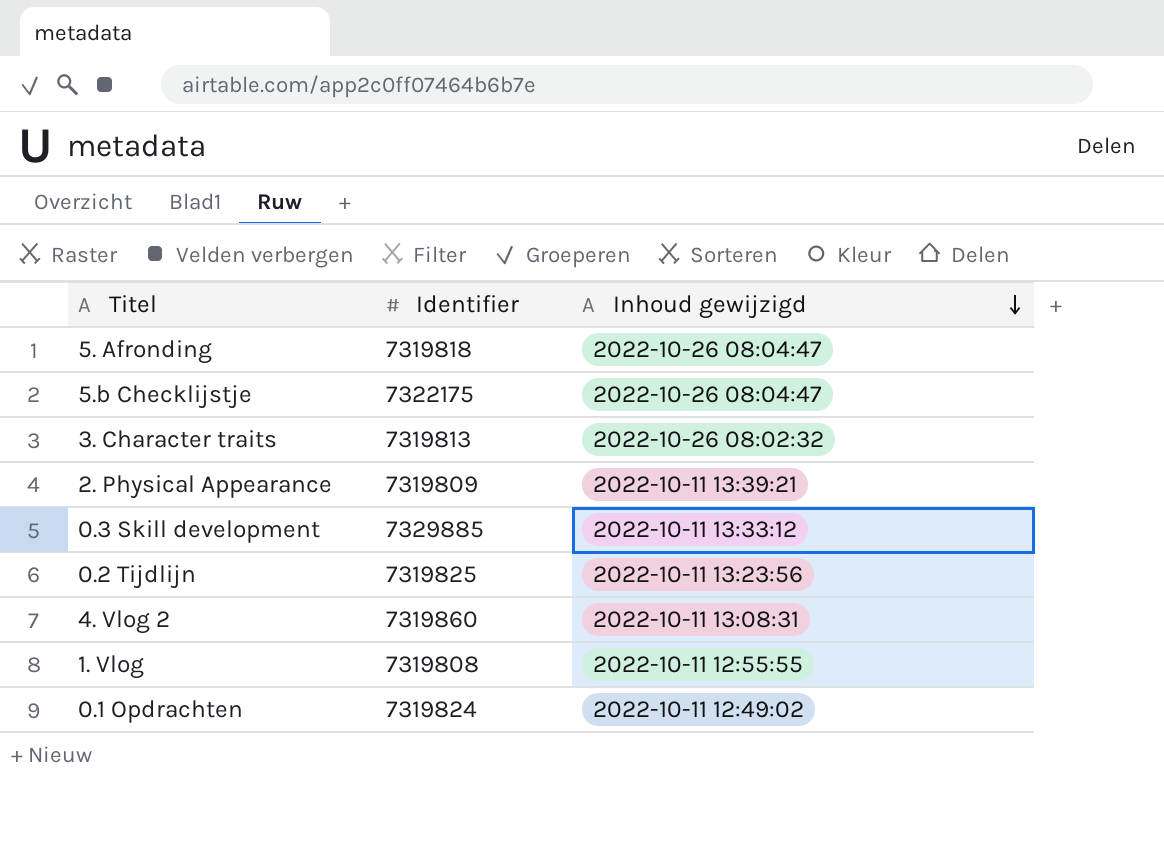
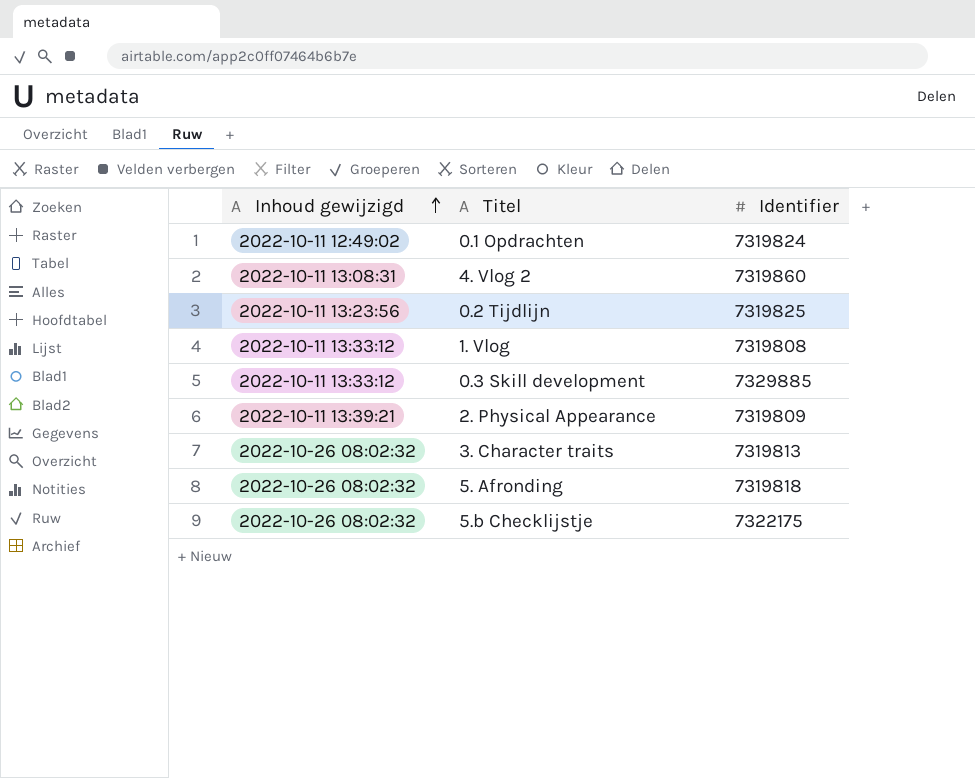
row order: Inhoud gewijzigd descending -> Inhoud gewijzigd ascending
column Inhoud gewijzigd | position: 3 -> 1
1. Vlog | Inhoud gewijzigd: 2022-10-11 12:55:55 -> 2022-10-11 13:33:12
5. Afronding | Inhoud gewijzigd: 2022-10-26 08:04:47 -> 2022-10-26 08:02:32
5.b Checklijstje | Inhoud gewijzigd: 2022-10-26 08:04:47 -> 2022-10-26 08:02:32

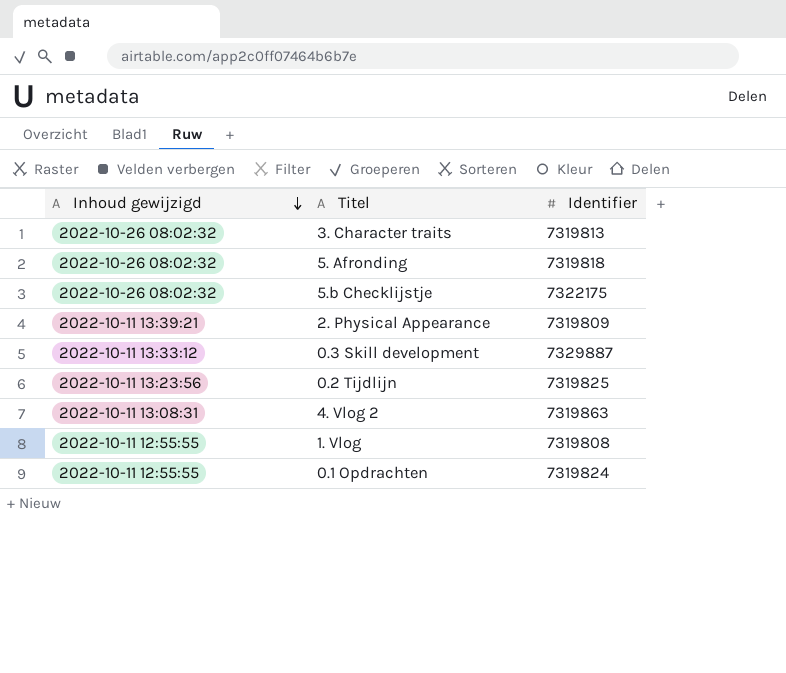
row order: Inhoud gewijzigd ascending -> Inhoud gewijzigd descending
0.3 Skill development | Identifier: 7329885 -> 7329887
4. Vlog 2 | Identifier: 7319860 -> 7319863
1. Vlog | Inhoud gewijzigd: 2022-10-11 13:33:12 -> 2022-10-11 12:55:55
0.1 Opdrachten | Inhoud gewijzigd: 2022-10-11 12:49:02 -> 2022-10-11 12:55:55

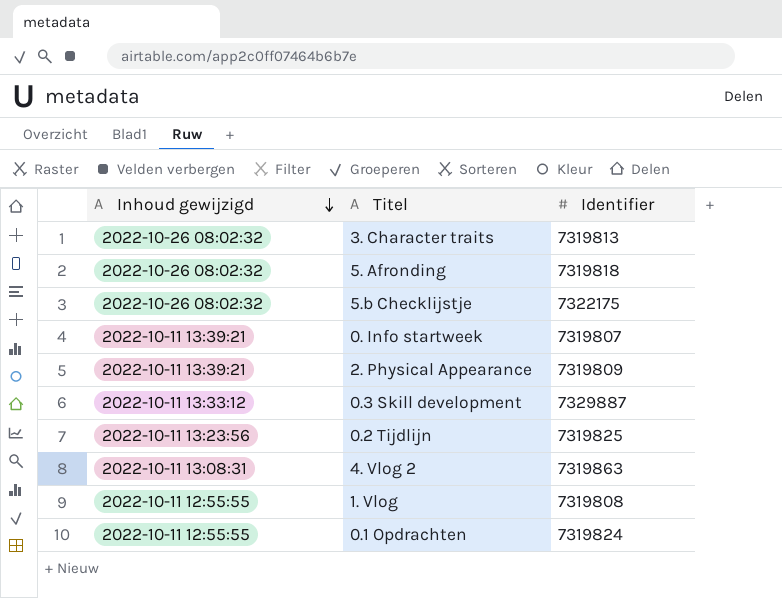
row 0. Info startweek: none -> 2022-10-11 13:39:21 | 7319807

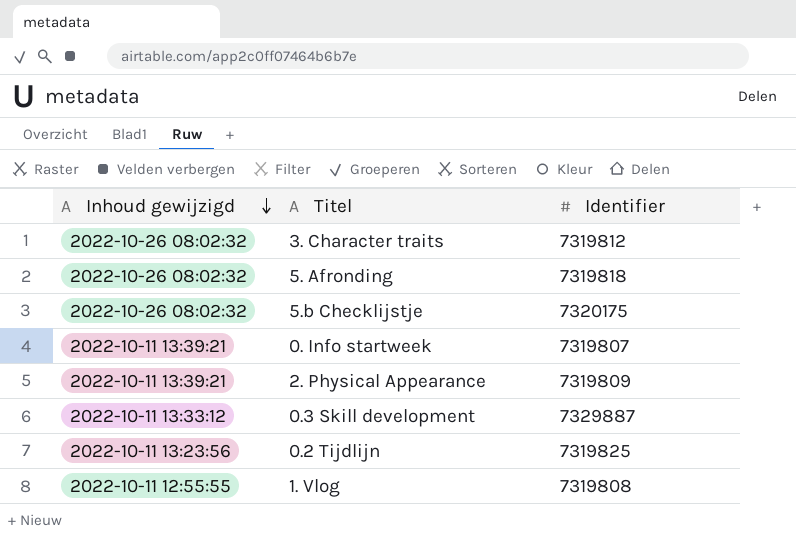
row 4. Vlog 2: 2022-10-11 13:08:31 | 7319863 -> none
row 0.1 Opdrachten: 2022-10-11 12:55:55 | 7319824 -> none
3. Character traits | Identifier: 7319813 -> 7319812
5.b Checklijstje | Identifier: 7322175 -> 7320175

